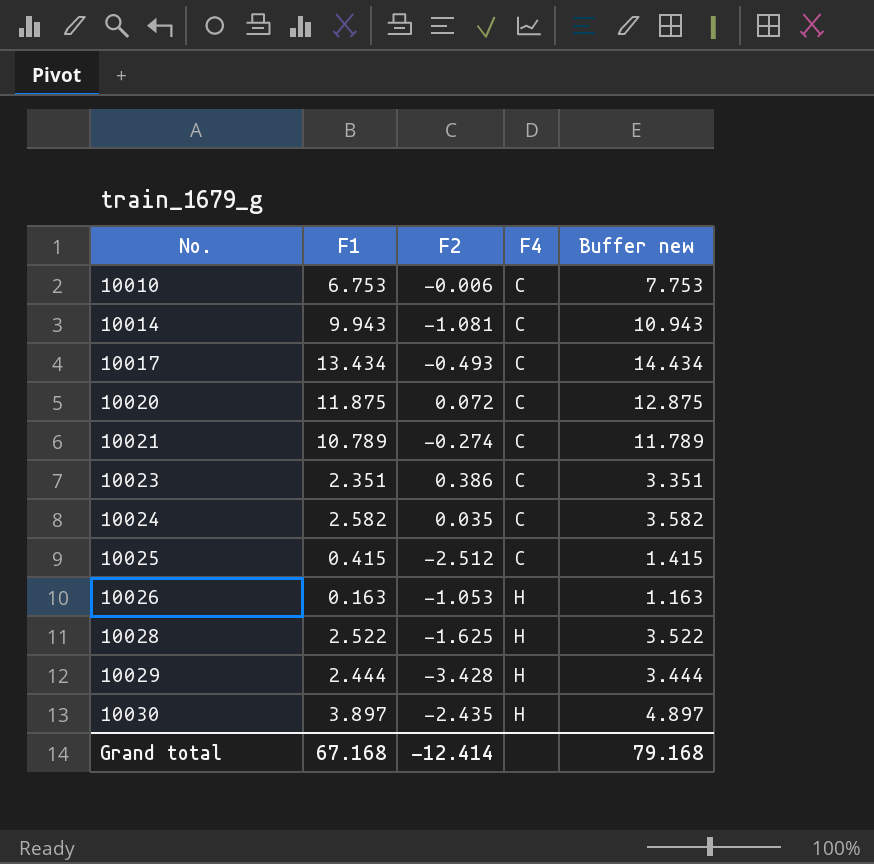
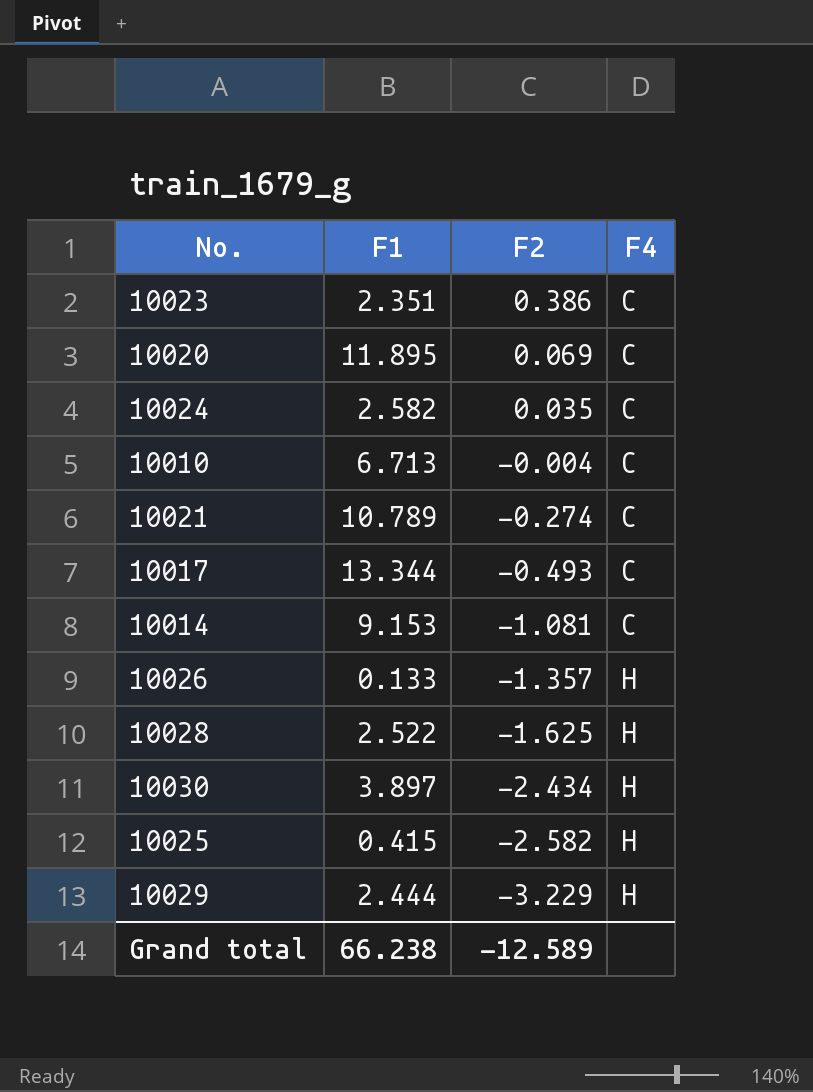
row order: No. ascending -> F2 descending
column Buffer new | formula: [F1] + 1 -> none
10020 | F1: 11.875 -> 11.895
10020 | F2: 0.072 -> 0.069
10010 | F1: 6.753 -> 6.713
10010 | F2: -0.006 -> -0.004
10017 | F1: 13.434 -> 13.344
10014 | F1: 9.943 -> 9.153
10026 | F1: 0.163 -> 0.133
10026 | F2: -1.053 -> -1.357
10030 | F2: -2.435 -> -2.434
10025 | F2: -2.512 -> -2.582
10025 | F4: C -> H
10029 | F2: -3.428 -> -3.229
Grand total | F1: 67.168 -> 66.238
Grand total | F2: -12.414 -> -12.589

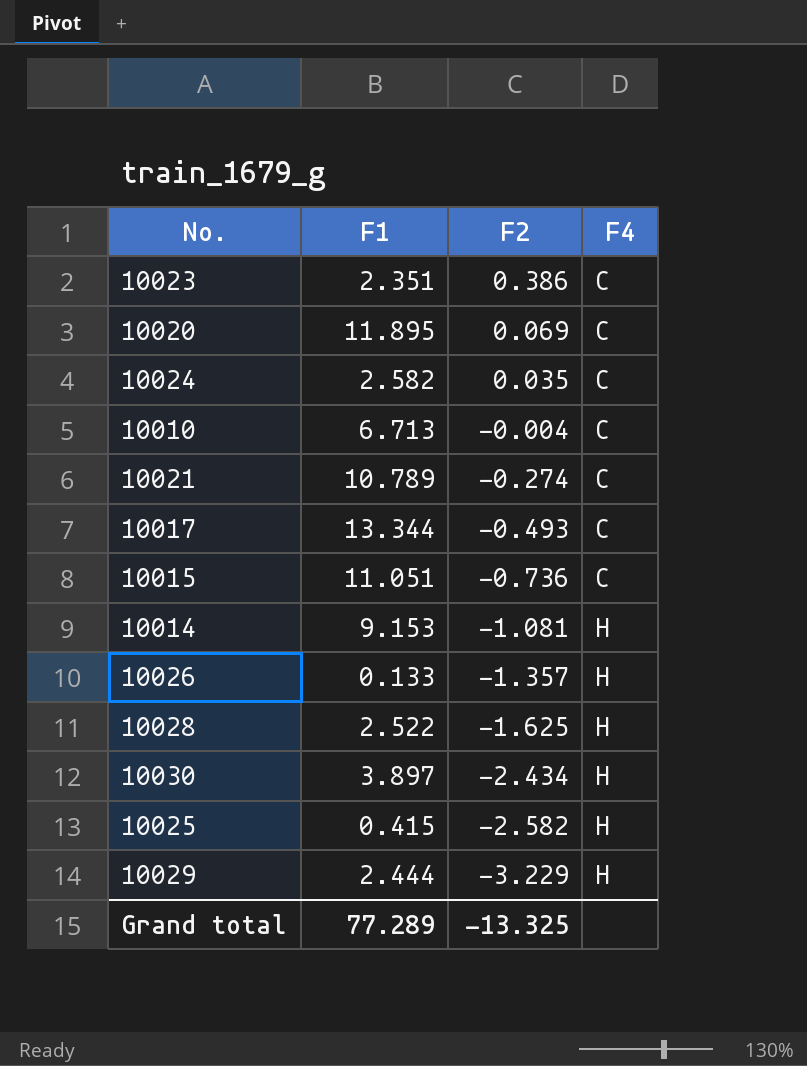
row 10015: none -> 11.051 | -0.736 | C
10014 | F4: C -> H
Grand total | F1: 66.238 -> 77.289
Grand total | F2: -12.589 -> -13.325

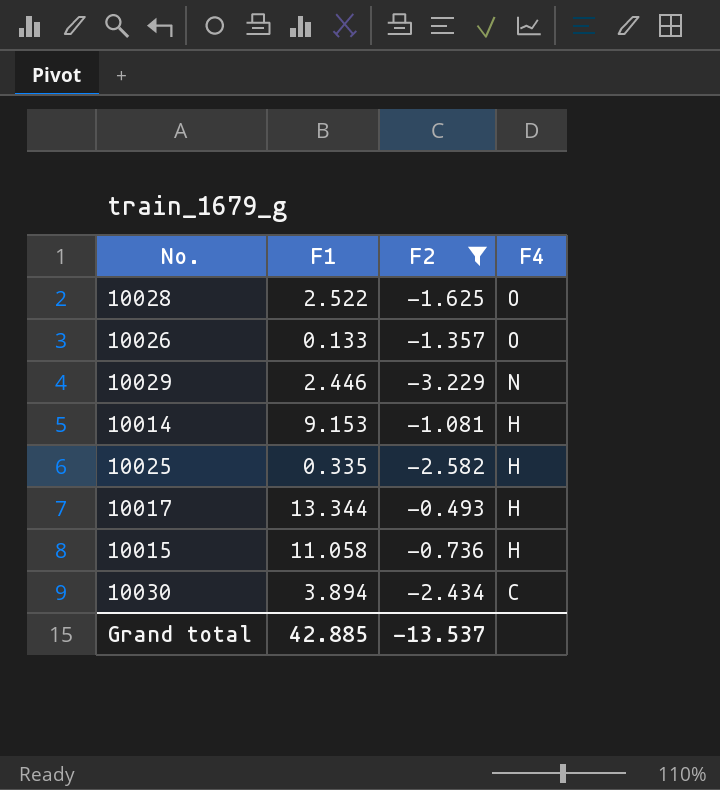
filter: none -> F2 <= -0.493
row order: F2 descending -> F4 descending
10028 | F4: H -> O
10026 | F4: H -> O
10029 | F1: 2.444 -> 2.446
10029 | F4: H -> N
10025 | F1: 0.415 -> 0.335
10017 | F4: C -> H
10015 | F1: 11.051 -> 11.058
10015 | F4: C -> H
10030 | F1: 3.897 -> 3.894
10030 | F4: H -> C
Grand total | F1: 77.289 -> 42.885
Grand total | F2: -13.325 -> -13.537

